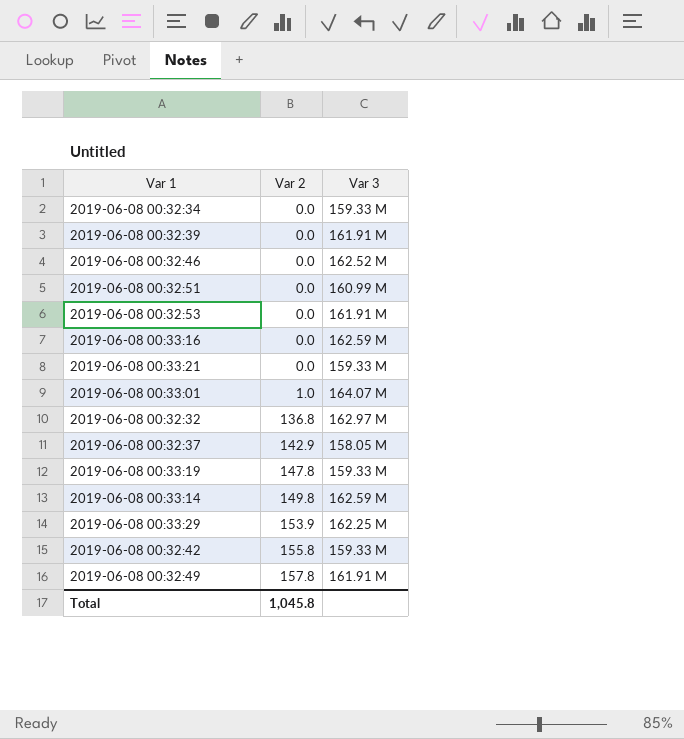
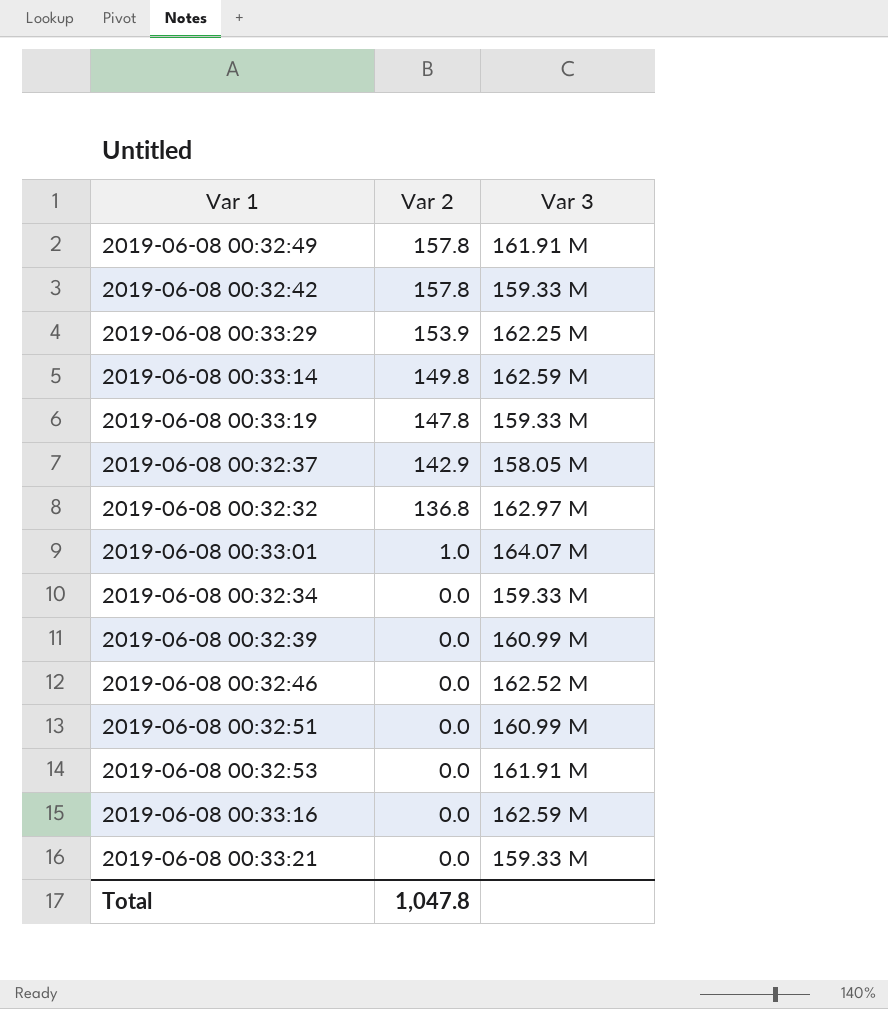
row order: Var 2 ascending -> Var 2 descending
2019-06-08 00:32:42 | Var 2: 155.8 -> 157.8
2019-06-08 00:32:39 | Var 3: 161.91 M -> 160.99 M
Total | Var 2: 1,045.8 -> 1,047.8

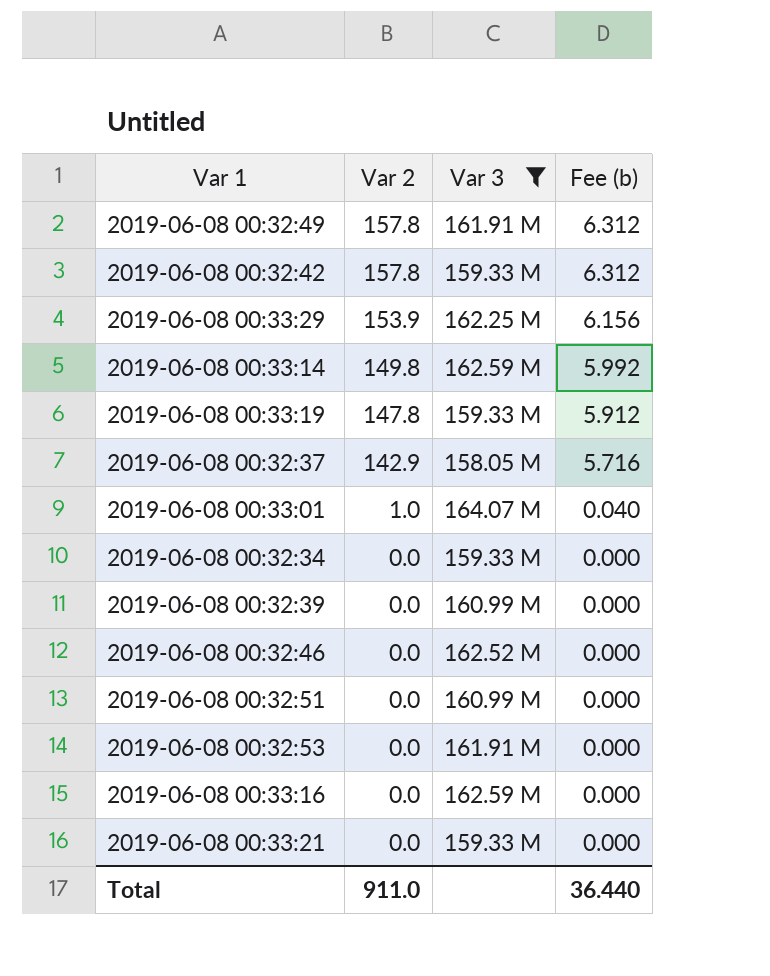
filter: none -> Var 3 != 162.97 M
column Fee (b) | formula: none -> [Var 2] * 0.04
Total | Var 2: 1,047.8 -> 911.0

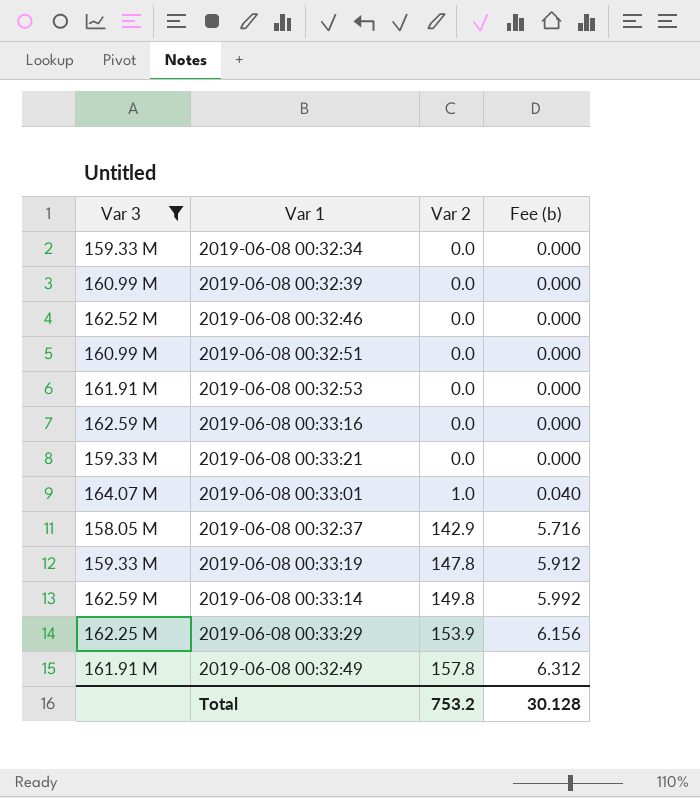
row order: Var 2 descending -> Var 2 ascending
column Var 3 | position: 3 -> 1
row 2019-06-08 00:32:42: 157.8 | 159.33 M | 6.312 -> none
Total | Var 2: 911.0 -> 753.2
Total | Fee (b): 36.440 -> 30.128

